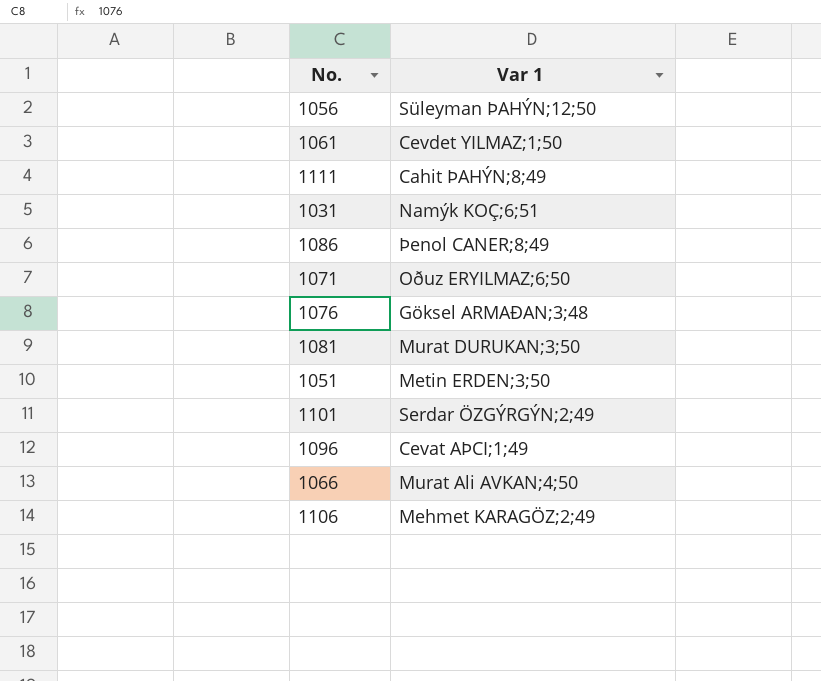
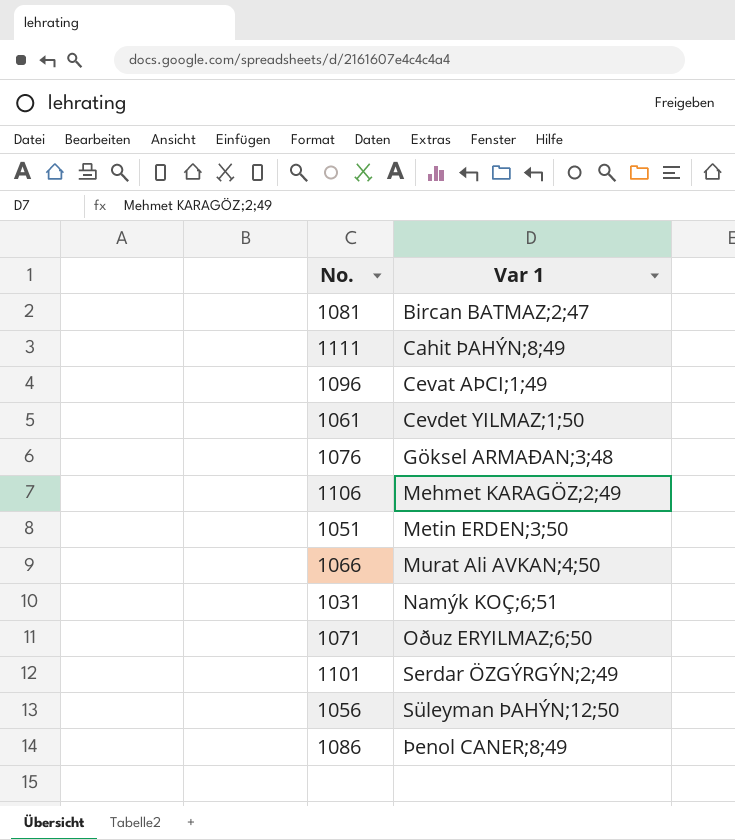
row order: none -> Var 1 ascending
1081 | Var 1: Murat DURUKAN;3;50 -> Bircan BATMAZ;2;47

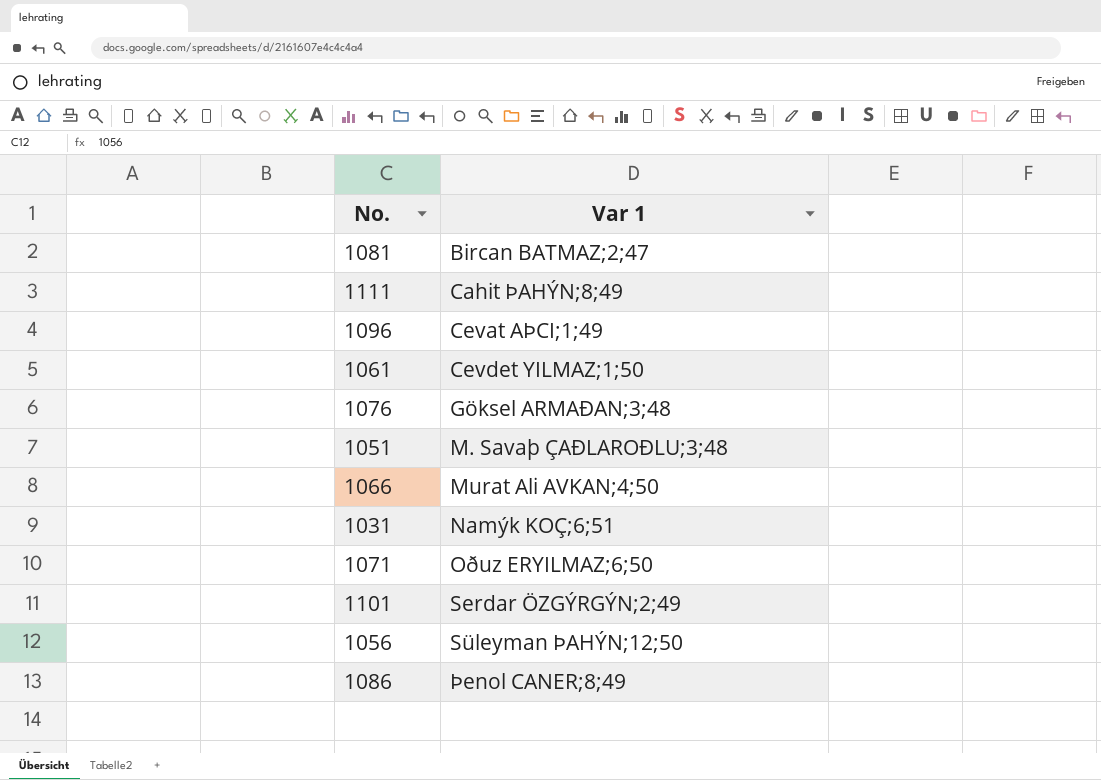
row 1106: Mehmet KARAGÖZ;2;49 -> none
1051 | Var 1: Metin ERDEN;3;50 -> M. Savaþ ÇAÐLAROÐLU;3;48

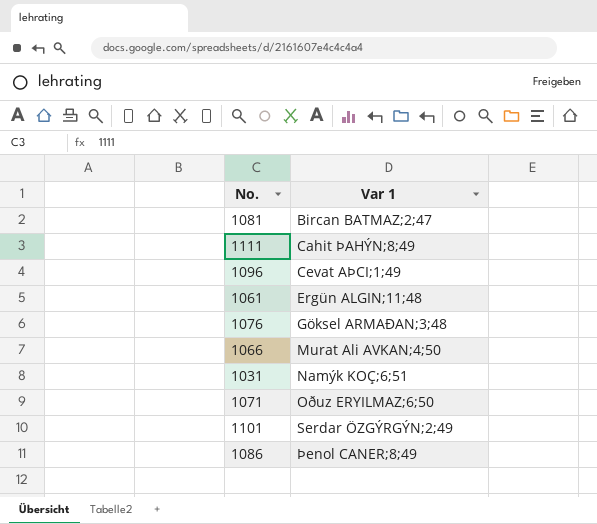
row 1051: M. Savaþ ÇAÐLAROÐLU;3;48 -> none
row 1056: Süleyman ÞAHÝN;12;50 -> none
1061 | Var 1: Cevdet YILMAZ;1;50 -> Ergün ALGIN;11;48

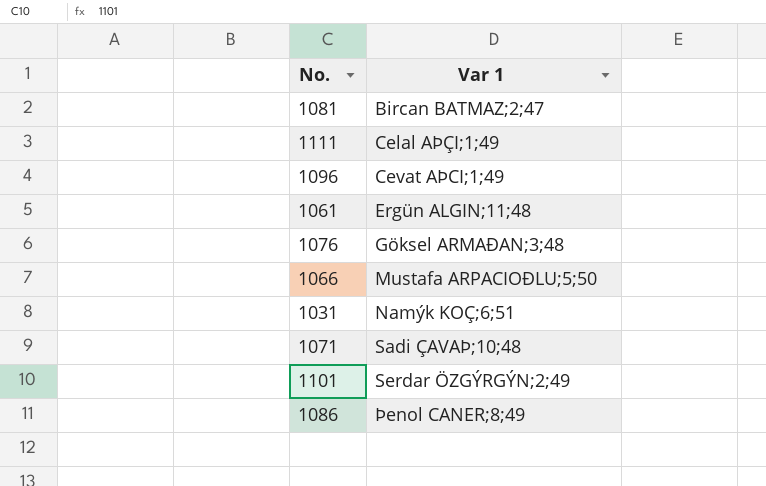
1111 | Var 1: Cahit ÞAHÝN;8;49 -> Celal AÞÇI;1;49
1066 | Var 1: Murat Ali AVKAN;4;50 -> Mustafa ARPACIOÐLU;5;50
1071 | Var 1: Oðuz ERYILMAZ;6;50 -> Sadi ÇAVAÞ;10;48

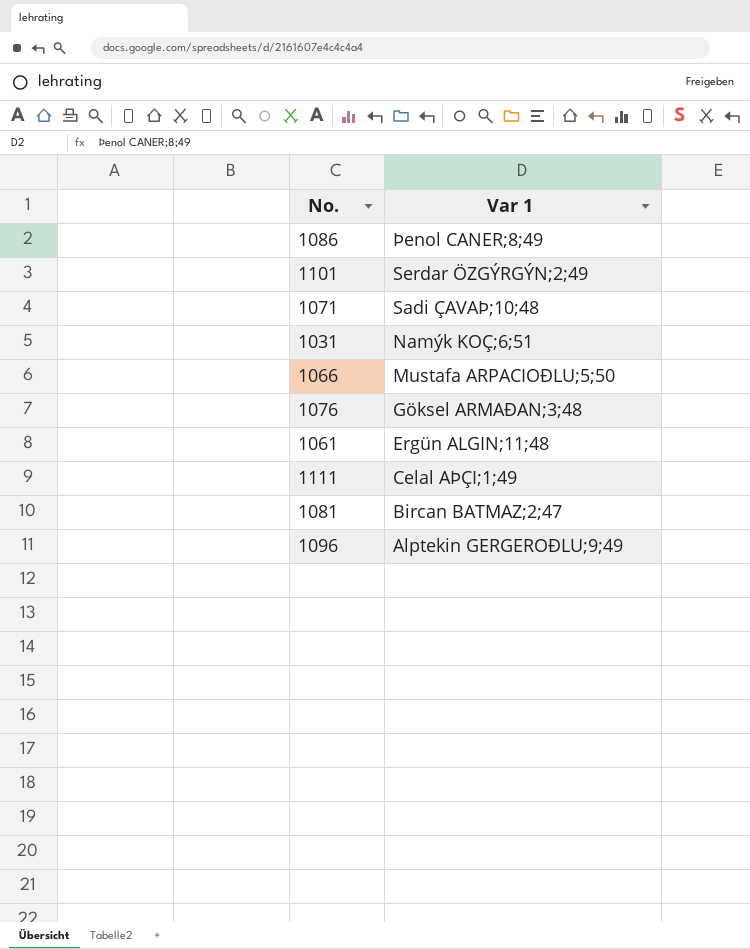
row order: Var 1 ascending -> Var 1 descending
1096 | Var 1: Cevat AÞCI;1;49 -> Alptekin GERGEROÐLU;9;49

